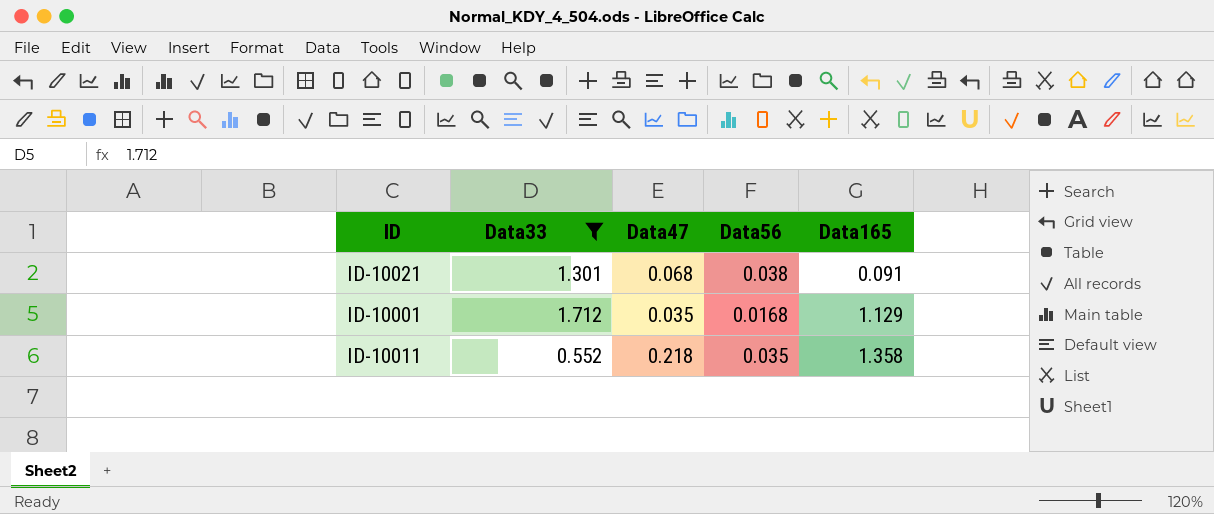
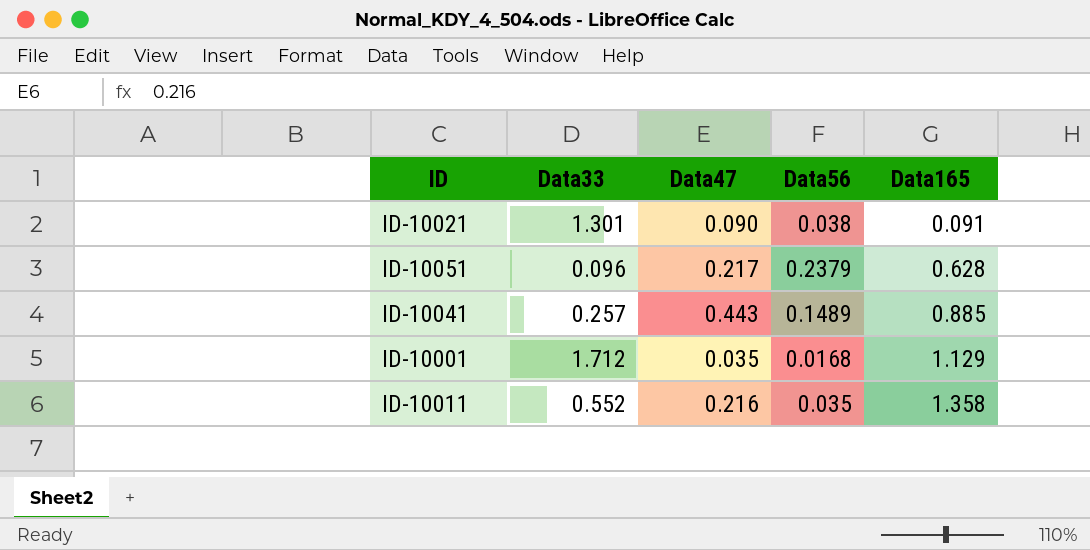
filter: Data33 >= 0.552 -> none
ID-10021 | Data47: 0.068 -> 0.090
ID-10011 | Data47: 0.218 -> 0.216

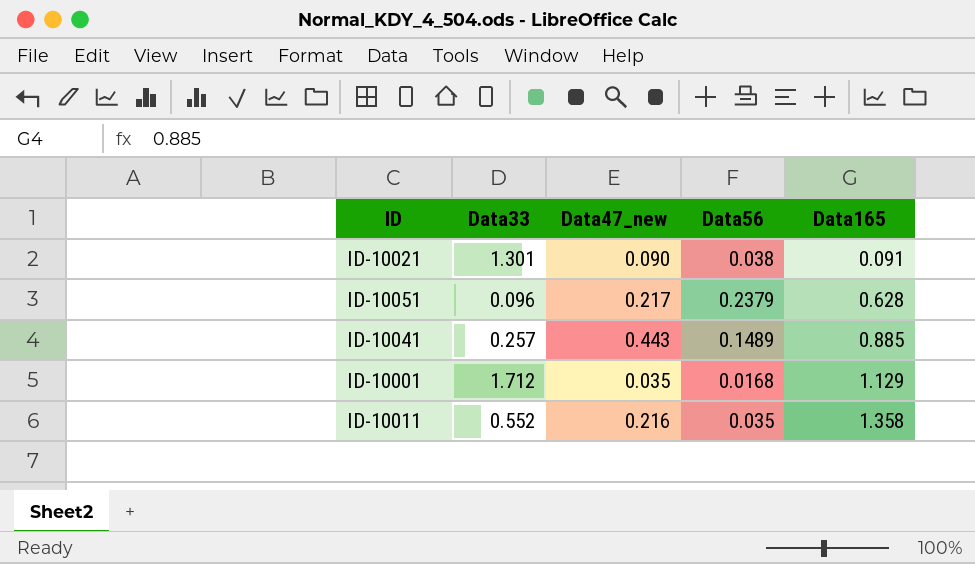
column name: Data47 -> Data47_new

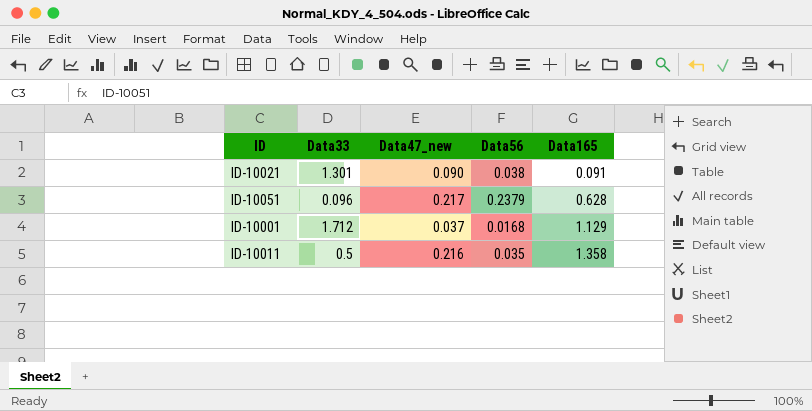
row ID-10041: 0.257 | 0.443 | 0.1489 | 0.885 -> none
ID-10001 | Data47_new: 0.035 -> 0.037
ID-10011 | Data33: 0.552 -> 0.5

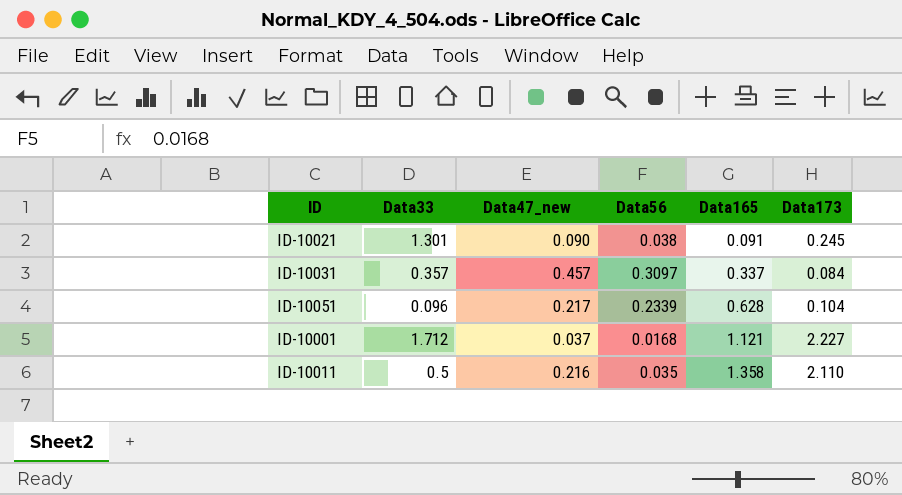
column Data173 | position: none -> 6
row ID-10031: none -> 0.357 | 0.457 | 0.3097 | 0.337 | 0.084
ID-10051 | Data56: 0.2379 -> 0.2339
ID-10001 | Data165: 1.129 -> 1.121

